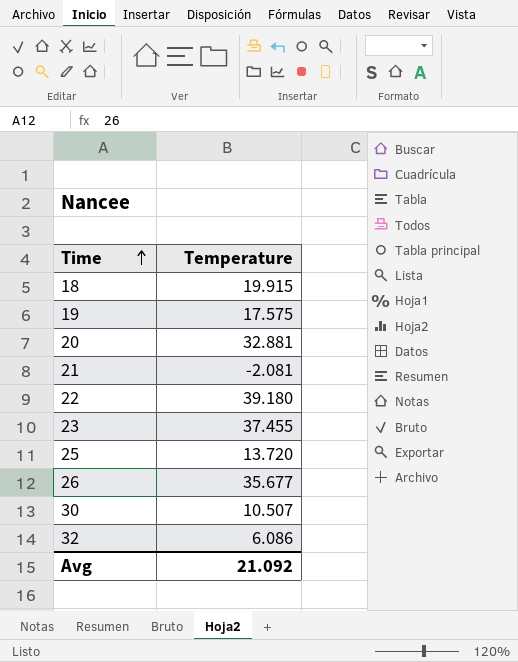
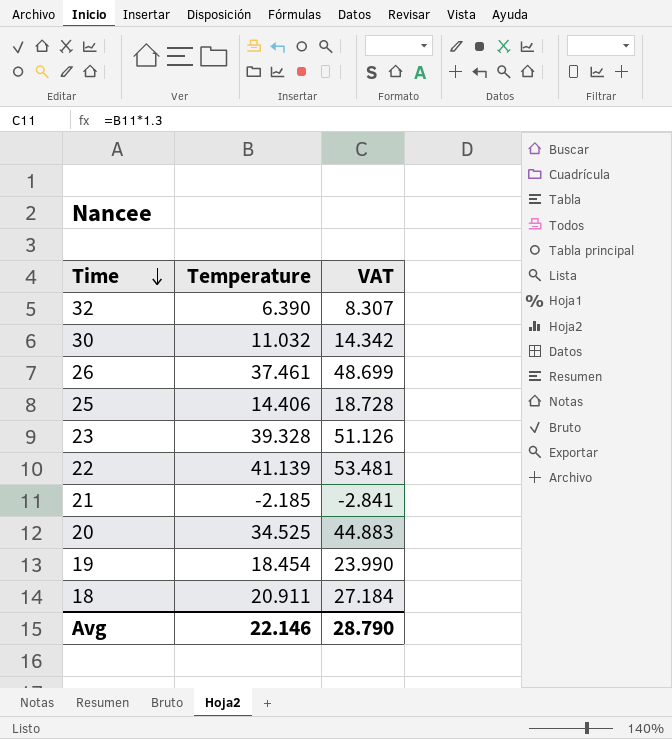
row order: Time ascending -> Time descending
column VAT | formula: none -> [Temperature] * 1.3
32 | Temperature: 6.086 -> 6.390
30 | Temperature: 10.507 -> 11.032
26 | Temperature: 35.677 -> 37.461
25 | Temperature: 13.720 -> 14.406
23 | Temperature: 37.455 -> 39.328
22 | Temperature: 39.180 -> 41.139
21 | Temperature: -2.081 -> -2.185
20 | Temperature: 32.881 -> 34.525
19 | Temperature: 17.575 -> 18.454
18 | Temperature: 19.915 -> 20.911
Avg | Temperature: 21.092 -> 22.146

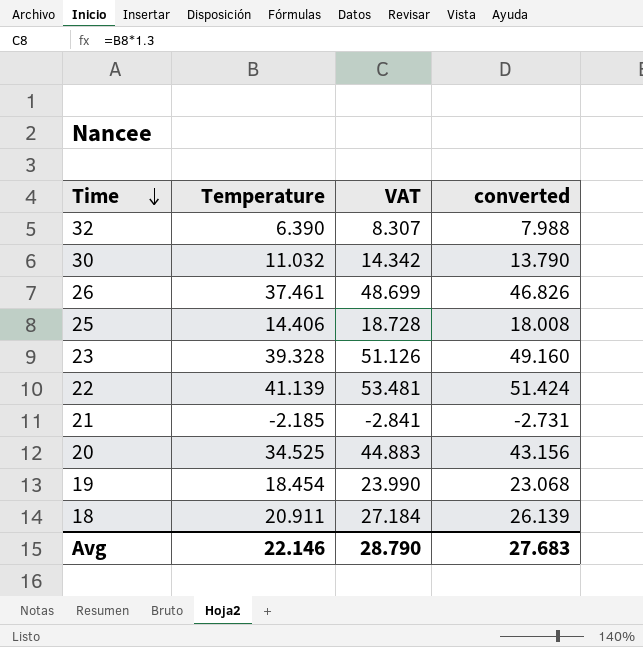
column converted | formula: none -> [Temperature] * 1.25

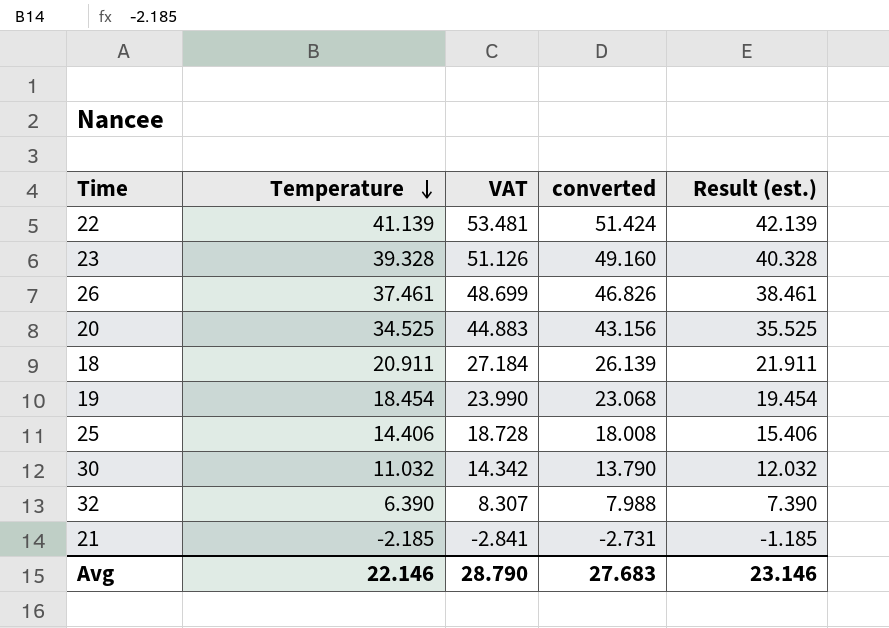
row order: Time descending -> Temperature descending
column Result (est.) | formula: none -> [Temperature] + 1

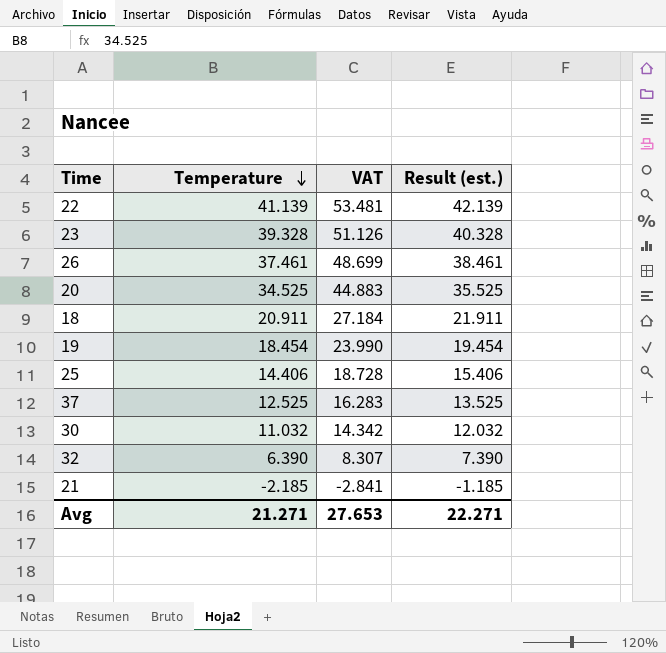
column converted | formula: [Temperature] * 1.25 -> none
row 37: none -> 12.525 | 16.283 | 13.525
Avg | Temperature: 22.146 -> 21.271
Avg | VAT: 28.790 -> 27.653
Avg | Result (est.): 23.146 -> 22.271

